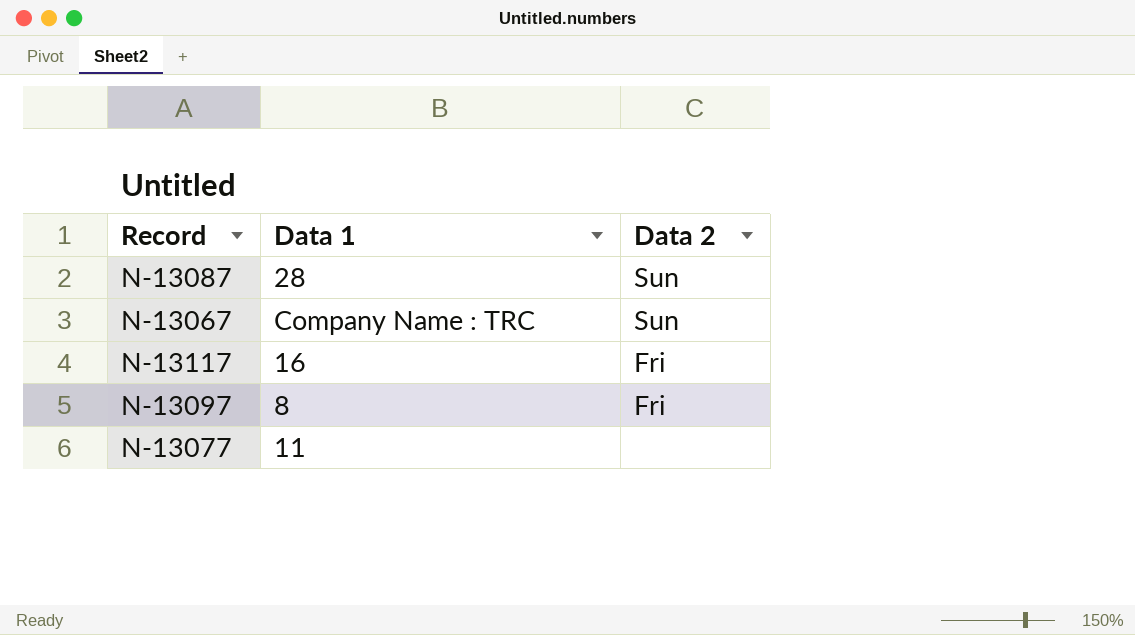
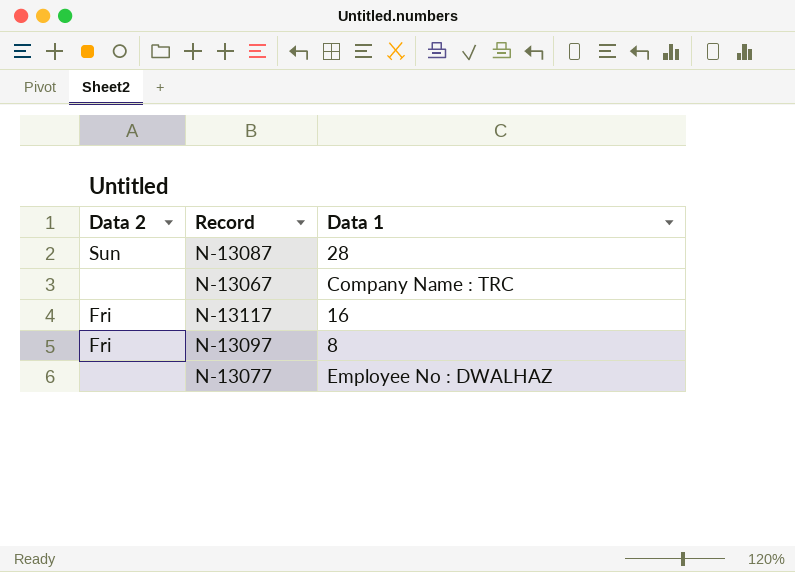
column Data 2 | position: 3 -> 1
N-13067 | Data 2: Sun -> none
N-13077 | Data 1: 11 -> Employee No : DWALHAZ

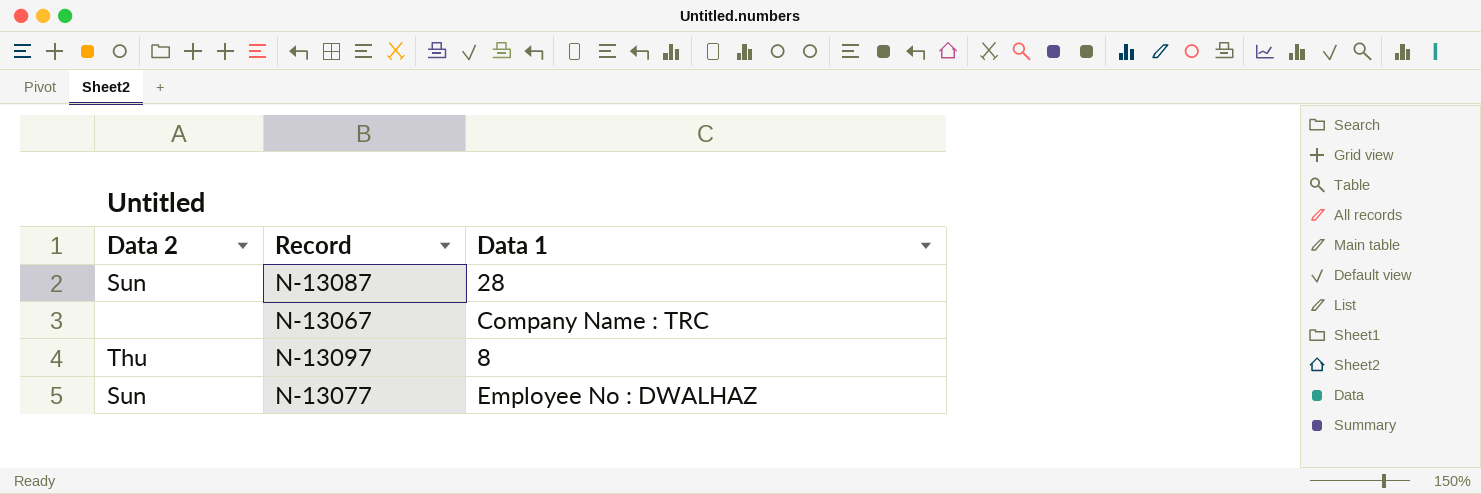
row N-13117: Fri | 16 -> none
N-13097 | Data 2: Fri -> Thu
N-13077 | Data 2: none -> Sun

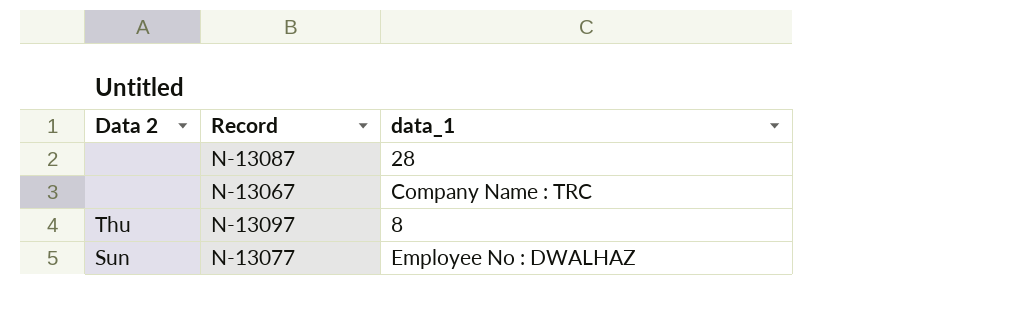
column name: Data 1 -> data_1
N-13087 | Data 2: Sun -> none

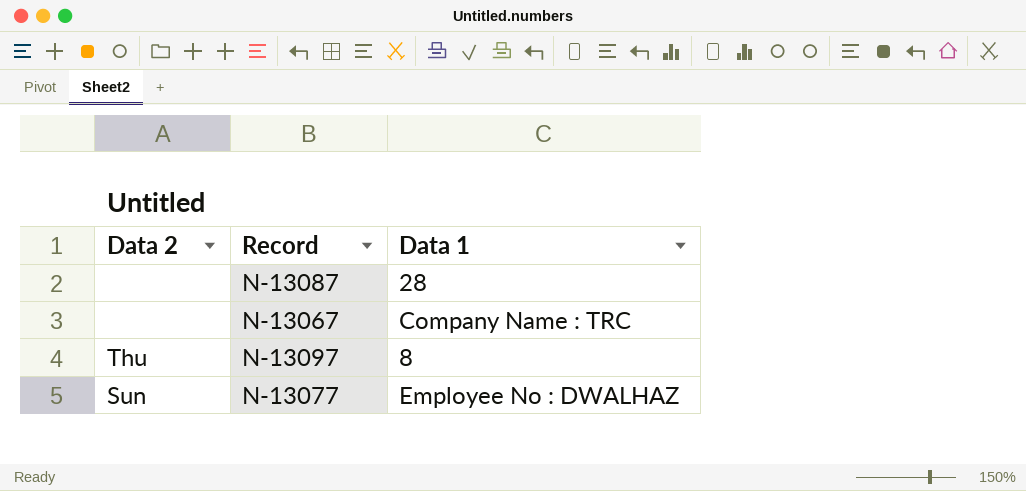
column name: data_1 -> Data 1

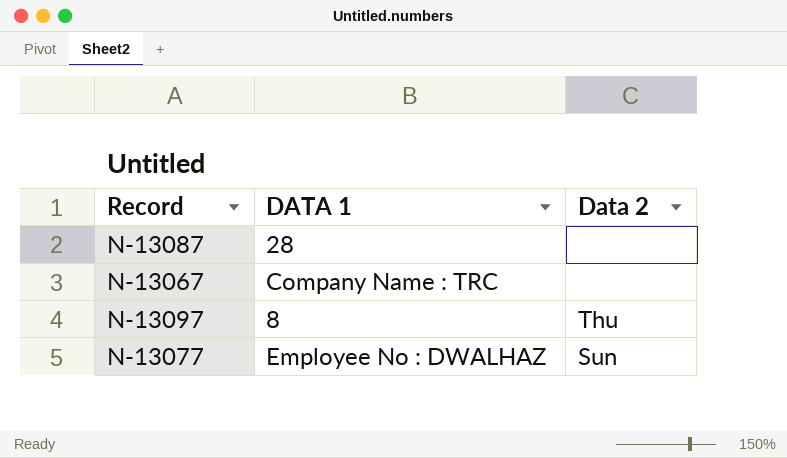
column name: Data 1 -> DATA 1
column Data 2 | position: 1 -> 3

